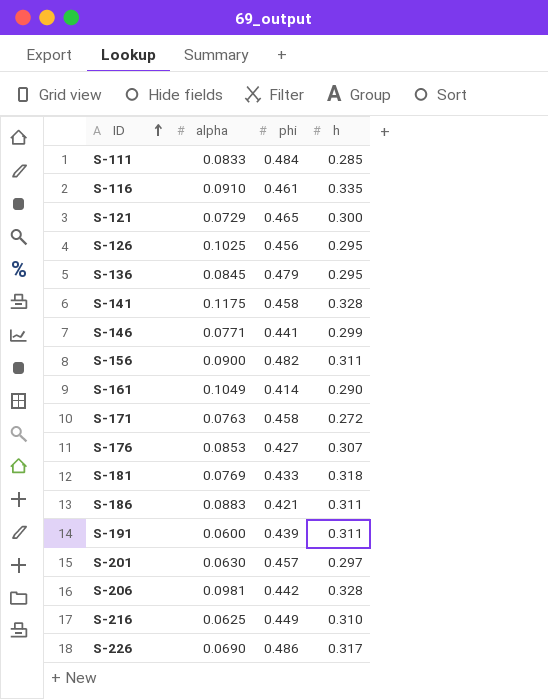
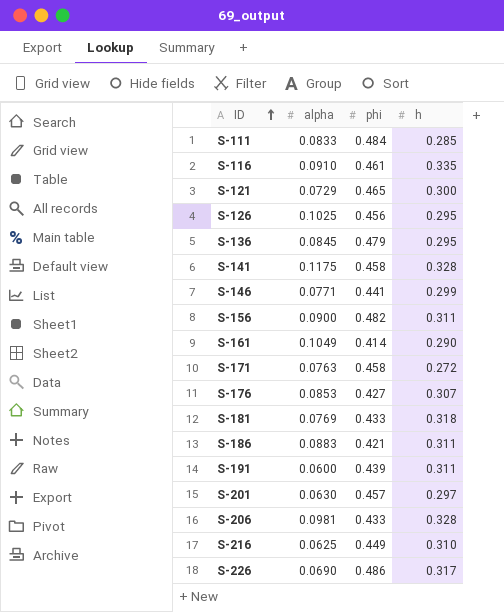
S-206 | phi: 0.442 -> 0.433

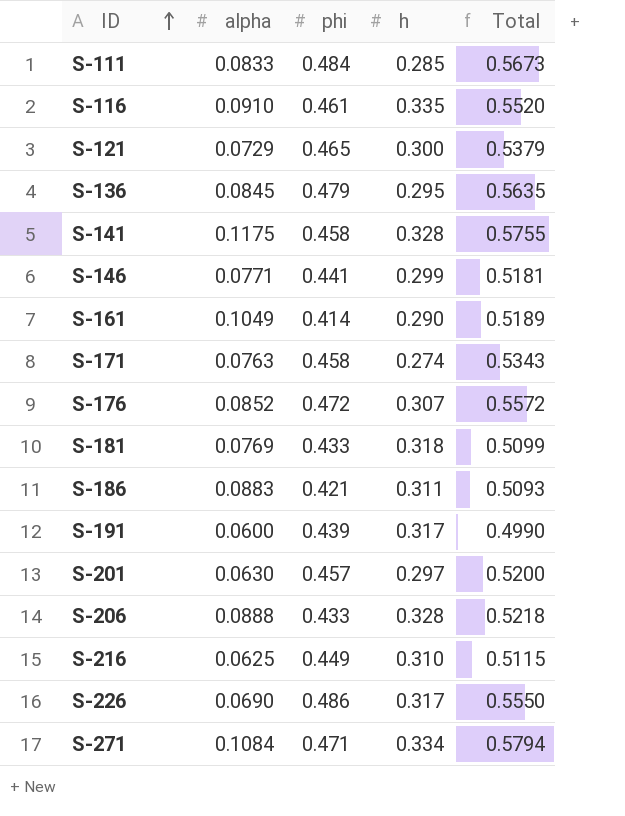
column Total | formula: none -> [alpha] + [phi]
row S-126: 0.1025 | 0.456 | 0.295 -> none
row S-156: 0.0900 | 0.482 | 0.311 -> none
S-171 | h: 0.272 -> 0.274
S-176 | alpha: 0.0853 -> 0.0852
S-176 | phi: 0.427 -> 0.472
S-191 | h: 0.311 -> 0.317
S-206 | alpha: 0.0981 -> 0.0888
row S-271: none -> 0.1084 | 0.471 | 0.334 | 0.5794

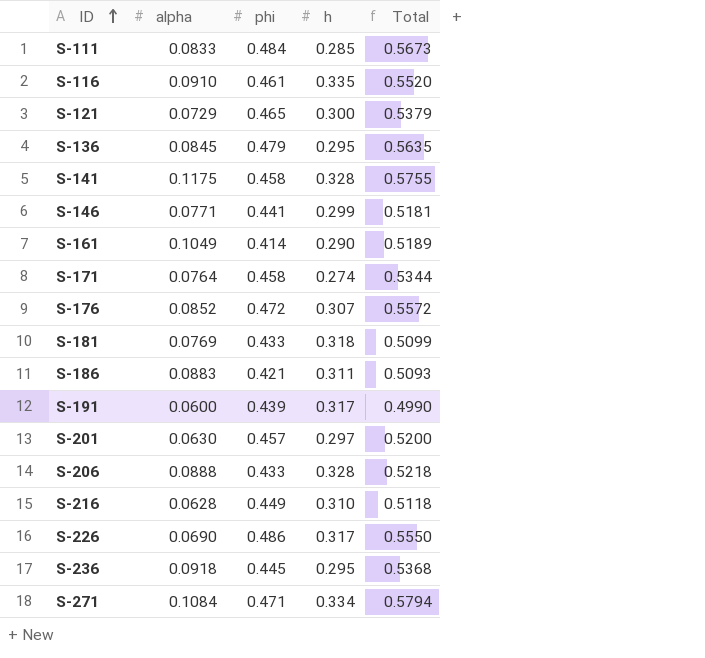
S-171 | alpha: 0.0763 -> 0.0764
S-171 | Total: 0.5343 -> 0.5344
S-216 | alpha: 0.0625 -> 0.0628
S-216 | Total: 0.5115 -> 0.5118
row S-236: none -> 0.0918 | 0.445 | 0.295 | 0.5368

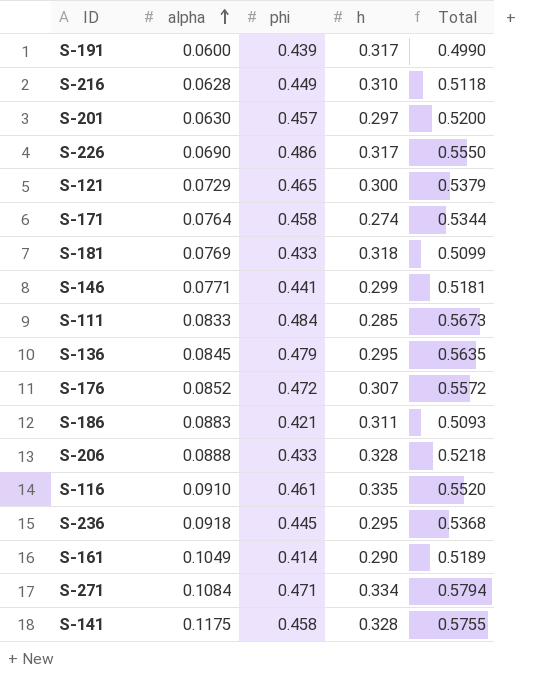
row order: ID ascending -> alpha ascending

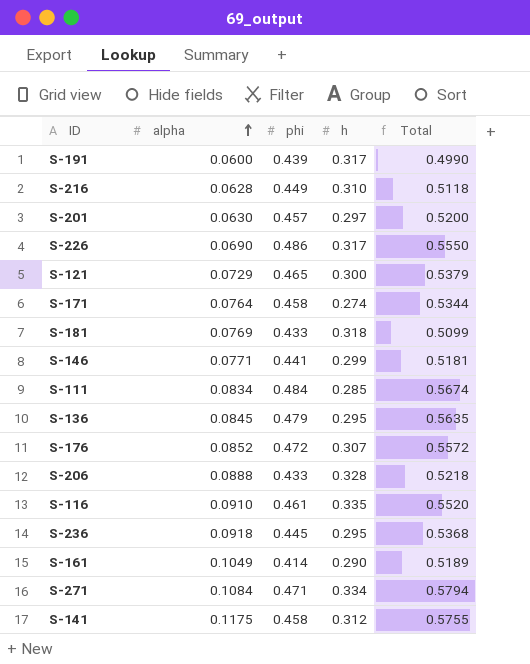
row S-186: 0.0883 | 0.421 | 0.311 | 0.5093 -> none
S-111 | alpha: 0.0833 -> 0.0834
S-111 | Total: 0.5673 -> 0.5674
S-141 | h: 0.328 -> 0.312

